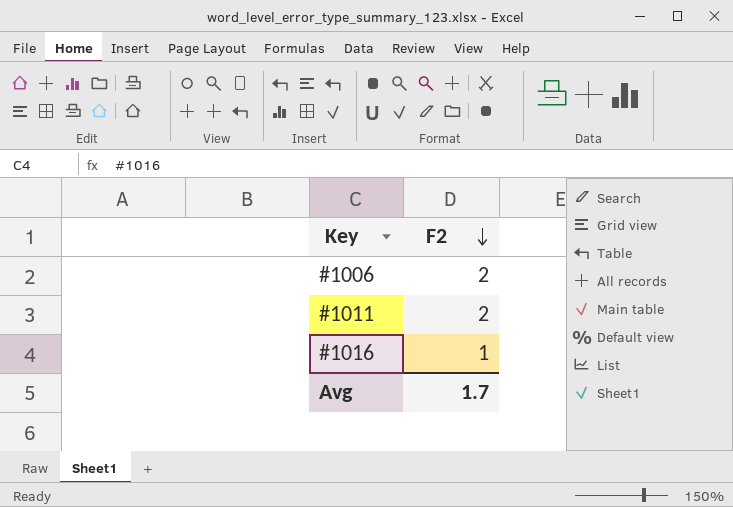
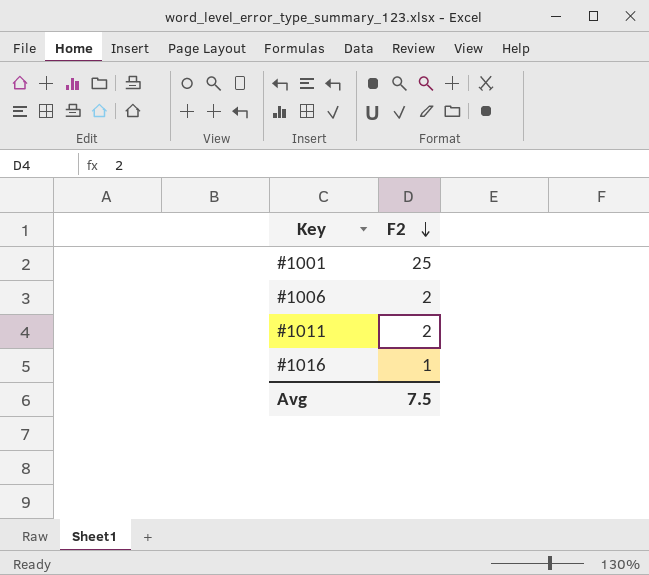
row #1001: none -> 25
Avg | F2: 1.7 -> 7.5

